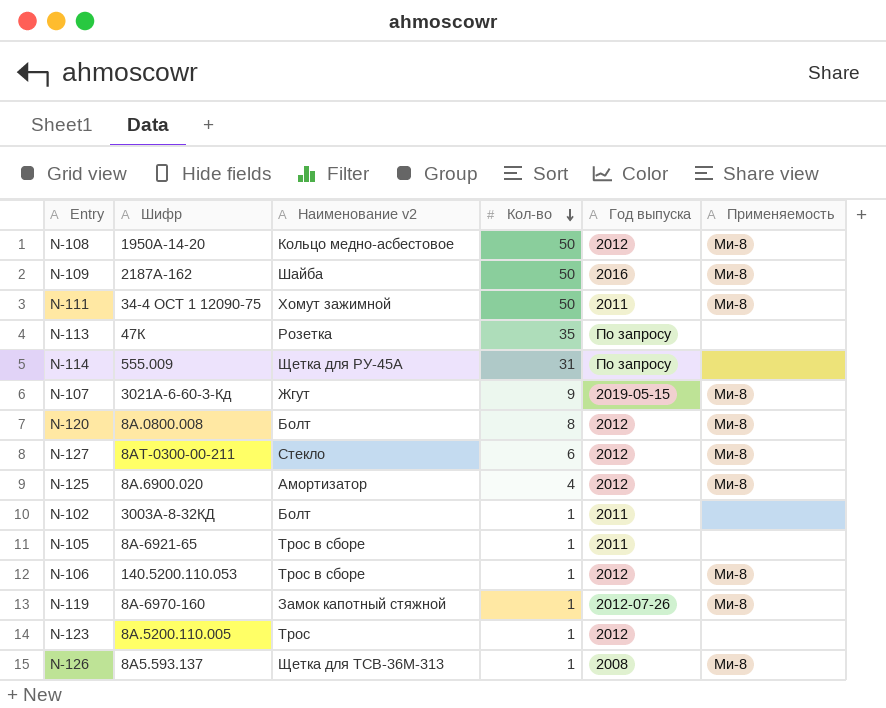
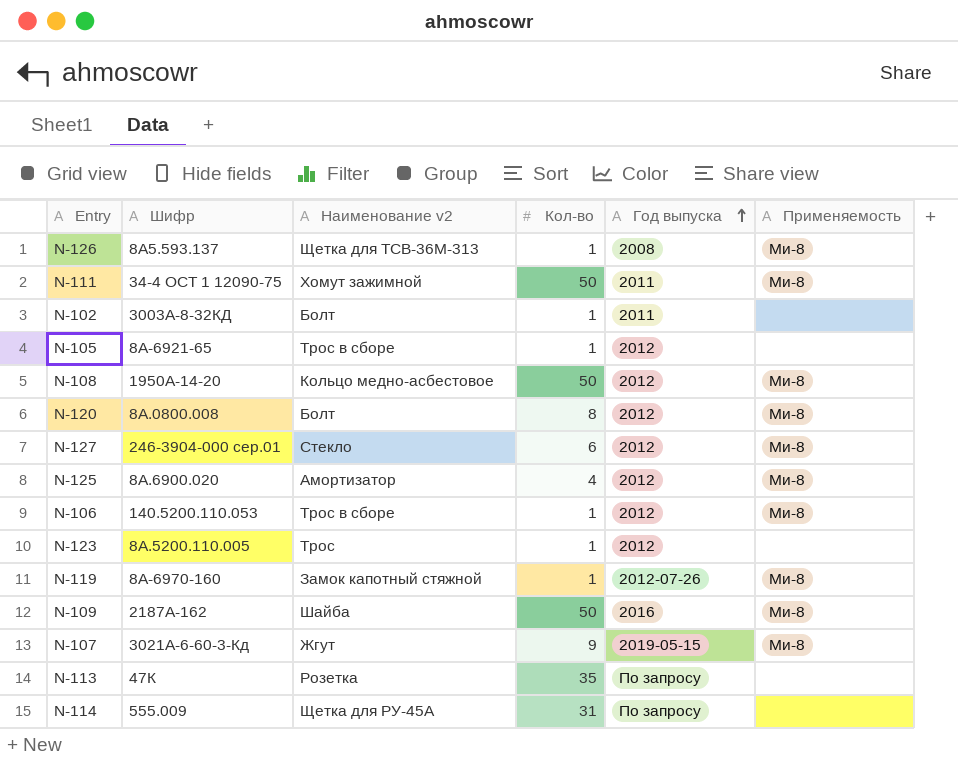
row order: Кол-во descending -> Год выпуска ascending
N-105 | Год выпуска: 2011 -> 2012
N-127 | Шифр: 8АТ-0300-00-211 -> 246-3904-000 сер.01

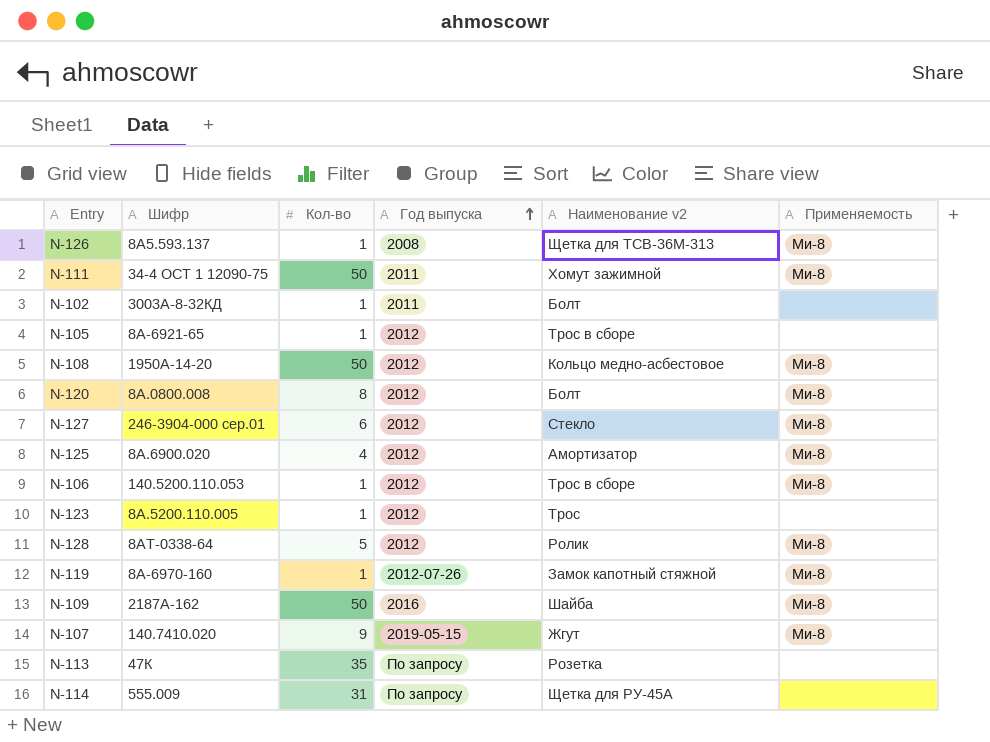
column Наименование v2 | position: 3 -> 5
row N-128: none -> 8АТ-0338-64 | 5 | 2012 | Ролик | Ми-8
N-107 | Шифр: 3021А-6-60-3-Кд -> 140.7410.020

